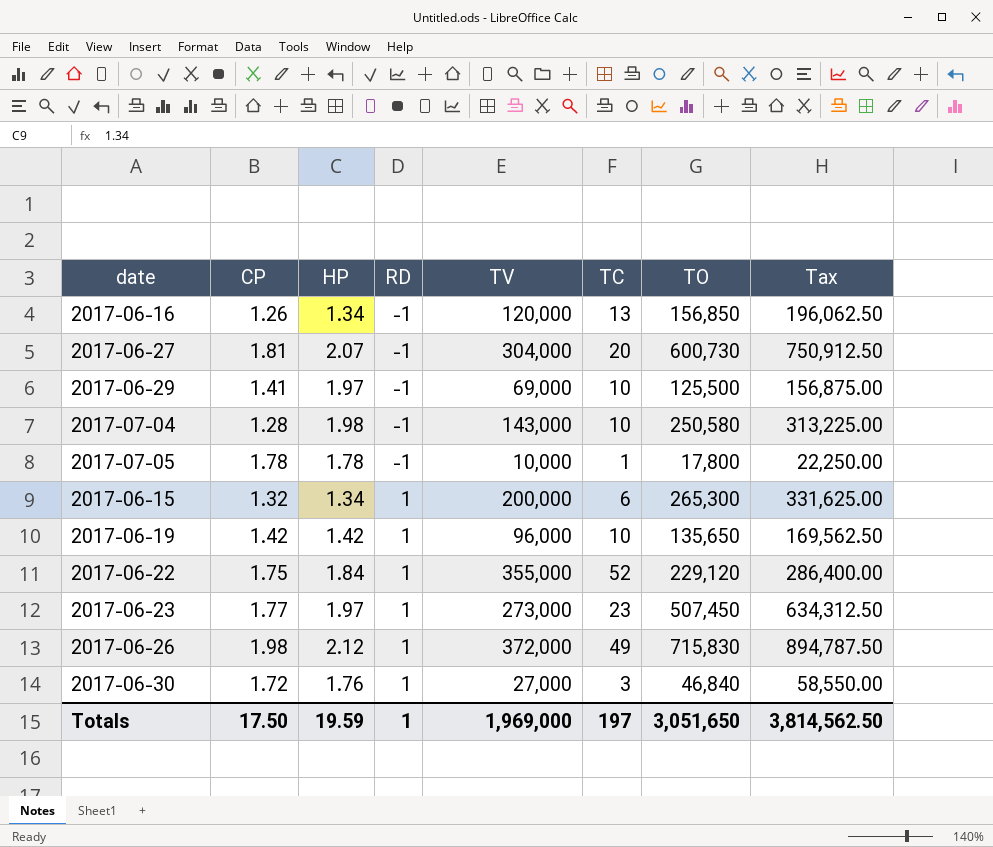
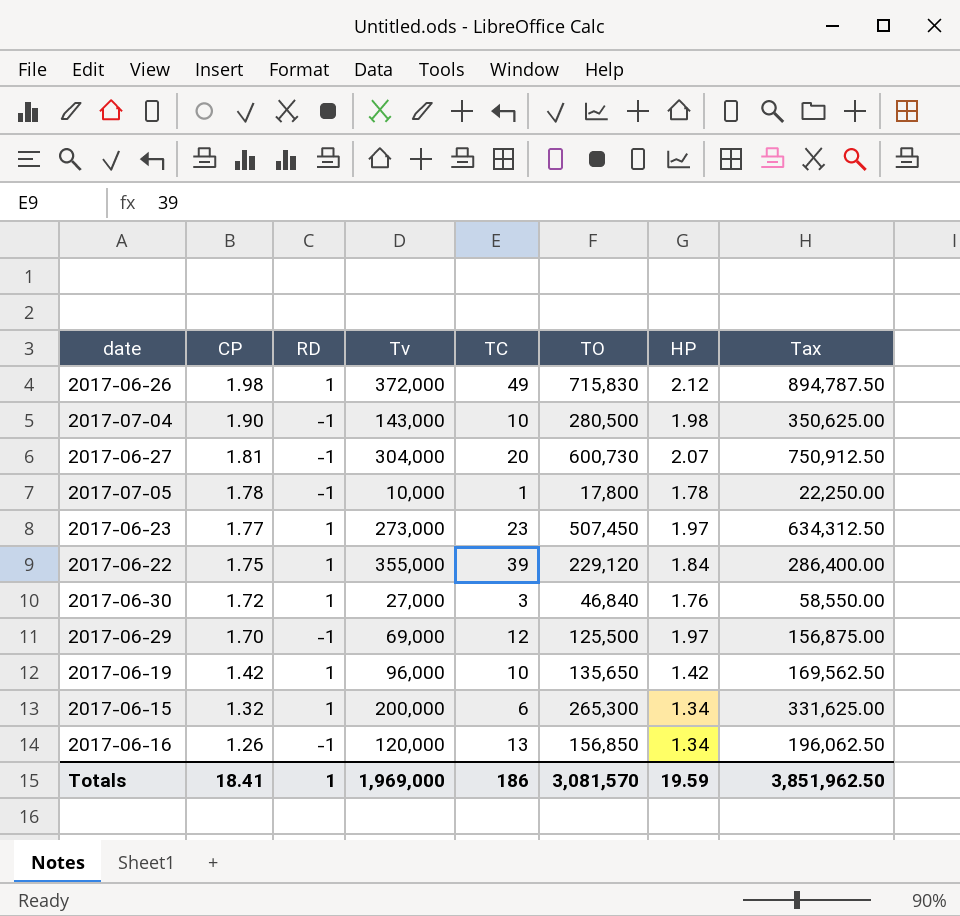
row order: RD ascending -> CP descending
column name: TV -> Tv
column HP | position: 3 -> 7
2017-07-04 | CP: 1.28 -> 1.90
2017-07-04 | TO: 250,580 -> 280,500
2017-07-04 | Tax: 313,225.00 -> 350,625.00
2017-06-22 | TC: 52 -> 39
2017-06-29 | CP: 1.41 -> 1.70
2017-06-29 | TC: 10 -> 12
Totals | CP: 17.50 -> 18.41
Totals | TC: 197 -> 186
Totals | TO: 3,051,650 -> 3,081,570
Totals | Tax: 3,814,562.50 -> 3,851,962.50

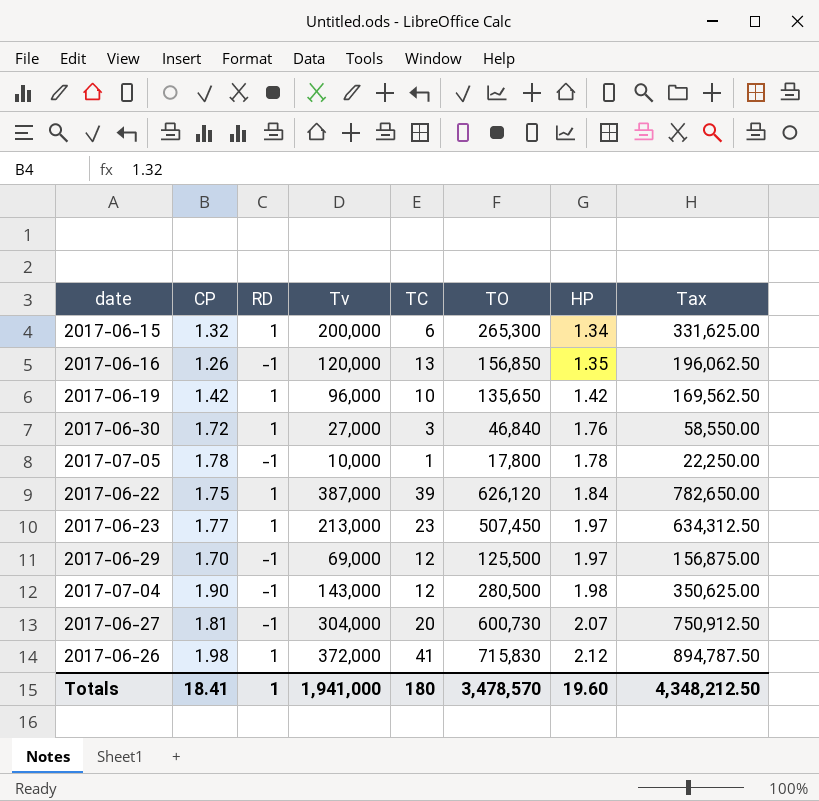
row order: CP descending -> HP ascending
2017-06-16 | HP: 1.34 -> 1.35
2017-06-22 | Tv: 355,000 -> 387,000
2017-06-22 | TO: 229,120 -> 626,120
2017-06-22 | Tax: 286,400.00 -> 782,650.00
2017-06-23 | Tv: 273,000 -> 213,000
2017-07-04 | TC: 10 -> 12
2017-06-26 | TC: 49 -> 41
Totals | Tv: 1,969,000 -> 1,941,000
Totals | TC: 186 -> 180
Totals | TO: 3,081,570 -> 3,478,570
Totals | HP: 19.59 -> 19.60
Totals | Tax: 3,851,962.50 -> 4,348,212.50

